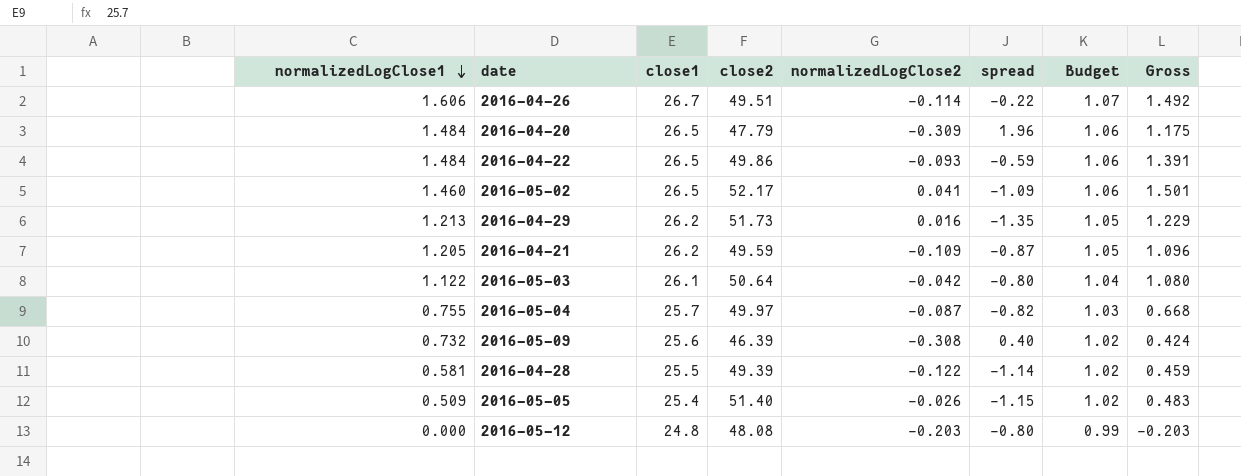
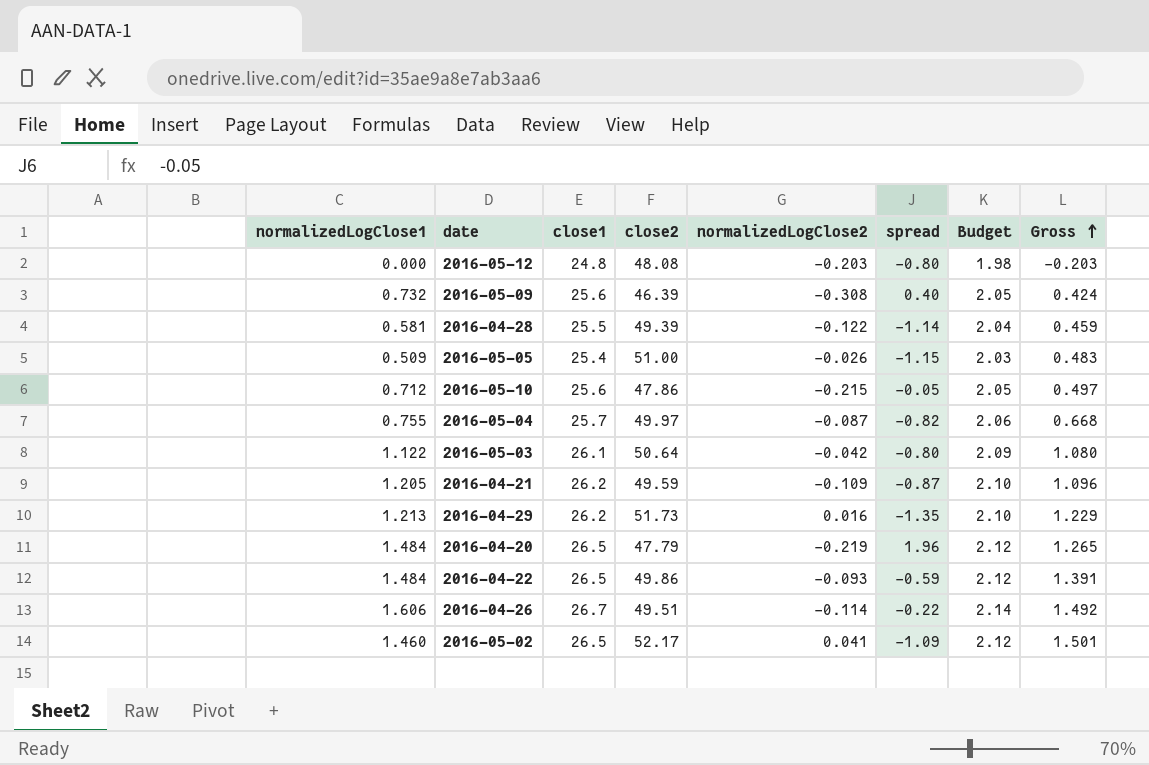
row order: normalizedLogClose1 descending -> Gross ascending
column Budget | formula: [close1] * 0.04 -> [close1] * 0.08
2016-05-05 | close2: 51.40 -> 51.00
row 2016-05-10: none -> 0.712 | 25.6 | 47.86 | -0.215 | -0.05 | 2.05 | 0.497
2016-04-20 | normalizedLogClose2: -0.309 -> -0.219
2016-04-20 | Gross: 1.175 -> 1.265

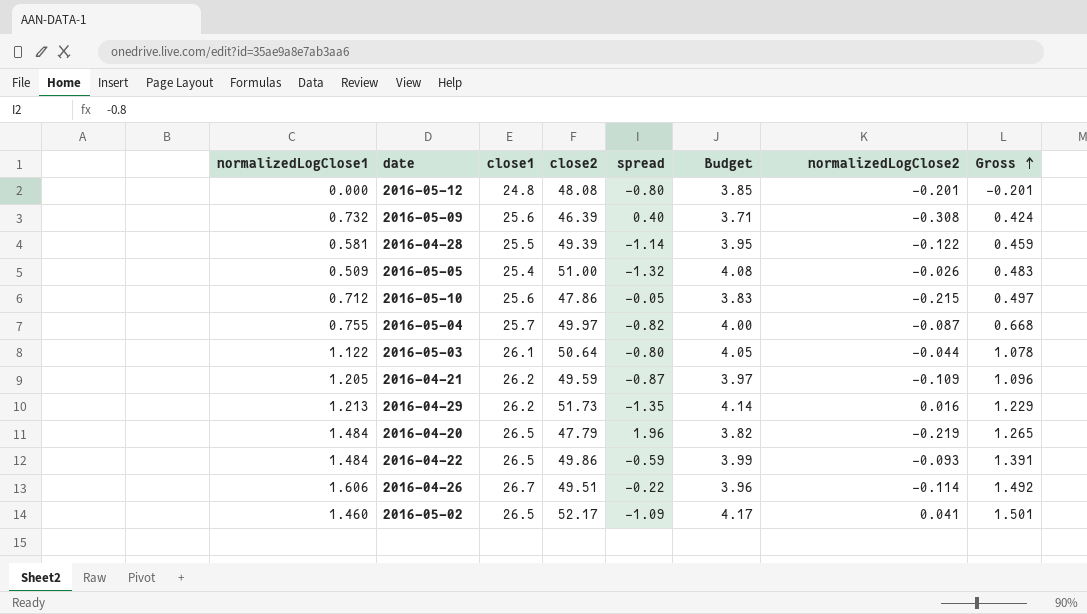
column Budget | formula: [close1] * 0.08 -> [close2] * 0.08
column normalizedLogClose2 | position: 5 -> 7
2016-05-12 | normalizedLogClose2: -0.203 -> -0.201
2016-05-12 | Gross: -0.203 -> -0.201
2016-05-05 | spread: -1.15 -> -1.32
2016-05-03 | normalizedLogClose2: -0.042 -> -0.044
2016-05-03 | Gross: 1.080 -> 1.078

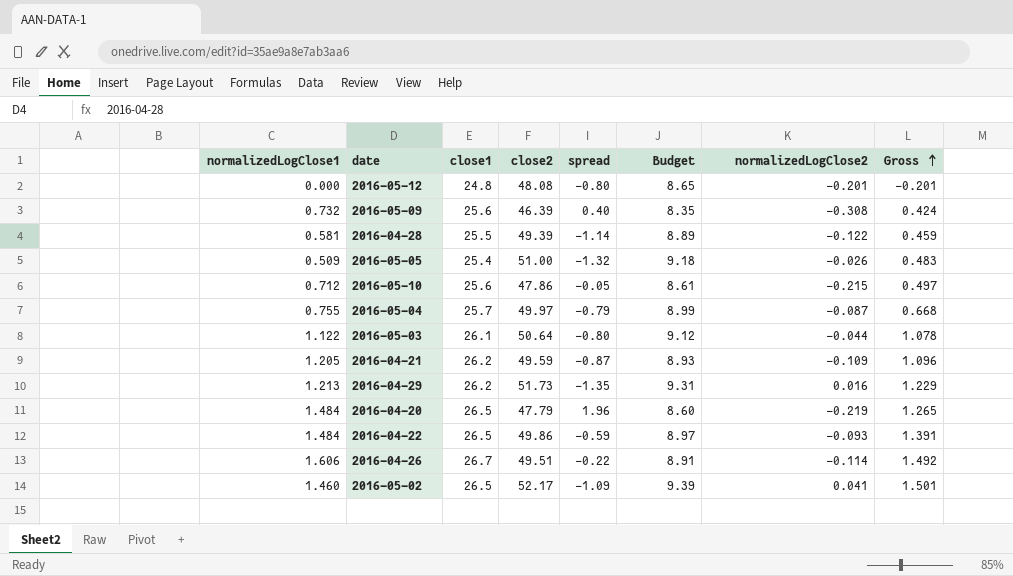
column Budget | formula: [close2] * 0.08 -> [close2] * 0.18
2016-05-04 | spread: -0.82 -> -0.79

